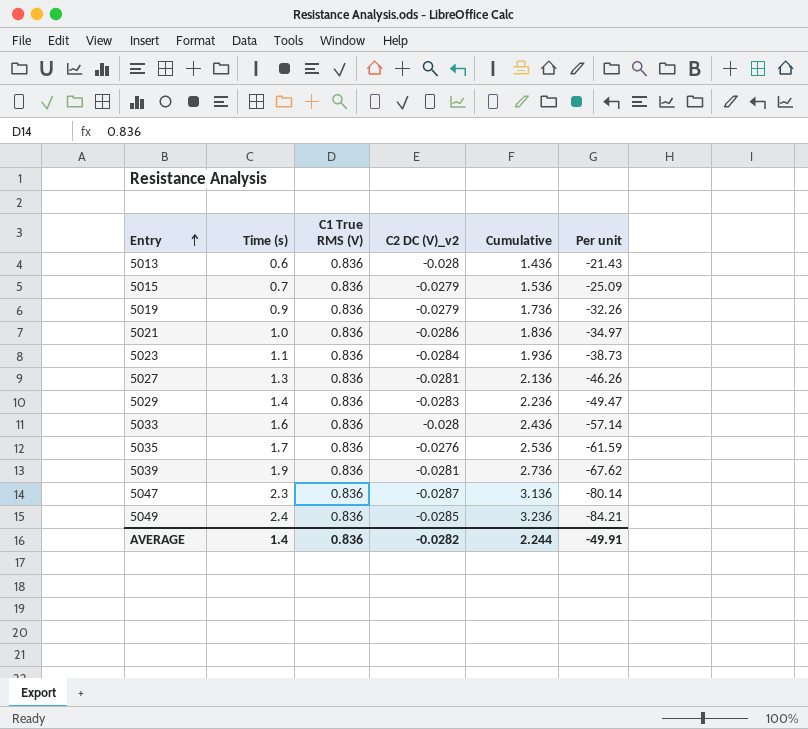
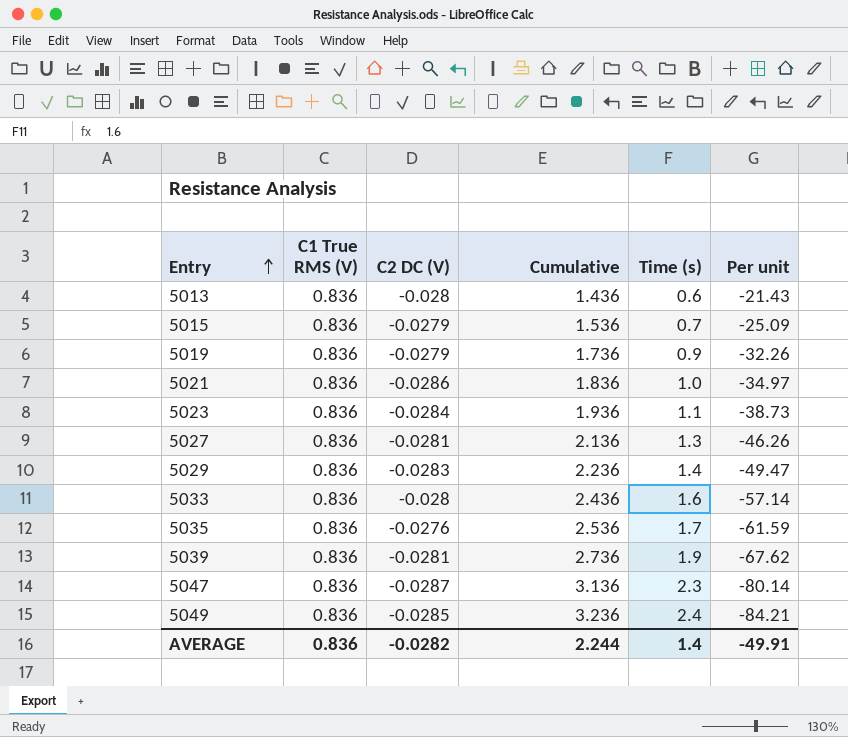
column name: C2 DC (V)_v2 -> C2 DC (V)
column Time (s) | position: 2 -> 5

